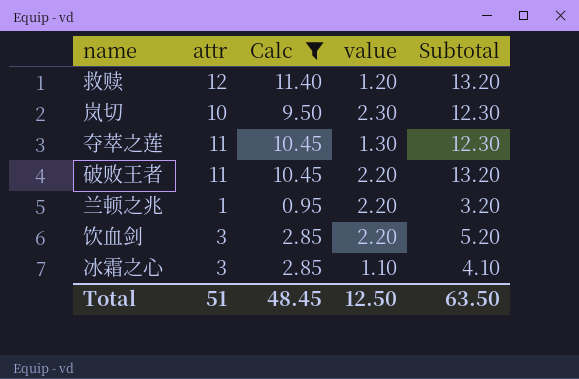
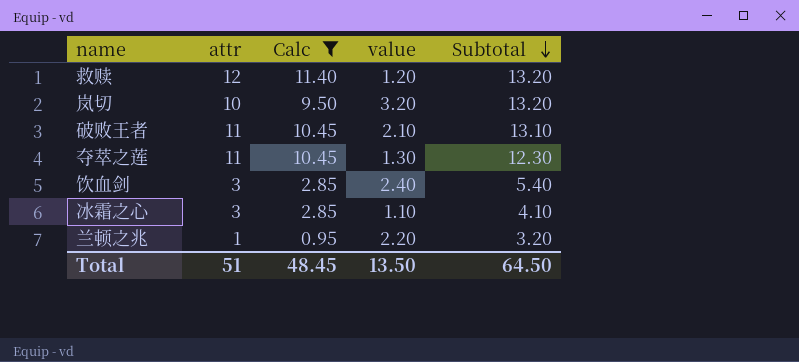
row order: none -> Subtotal descending
岚切 | value: 2.30 -> 3.20
岚切 | Subtotal: 12.30 -> 13.20
破败王者 | value: 2.20 -> 2.10
破败王者 | Subtotal: 13.20 -> 13.10
饮血剑 | value: 2.20 -> 2.40
饮血剑 | Subtotal: 5.20 -> 5.40
Total | value: 12.50 -> 13.50
Total | Subtotal: 63.50 -> 64.50

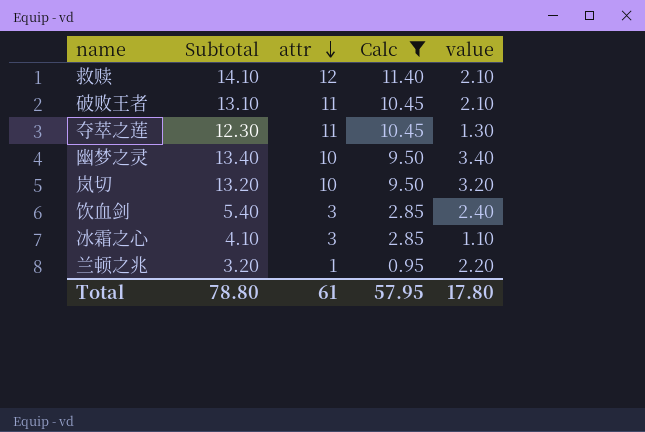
row order: Subtotal descending -> attr descending
column Subtotal | position: 5 -> 2
救赎 | Subtotal: 13.20 -> 14.10
救赎 | value: 1.20 -> 2.10
row 幽梦之灵: none -> 13.40 | 10 | 9.50 | 3.40
Total | Subtotal: 64.50 -> 78.80
Total | attr: 51 -> 61
Total | Calc: 48.45 -> 57.95
Total | value: 13.50 -> 17.80

